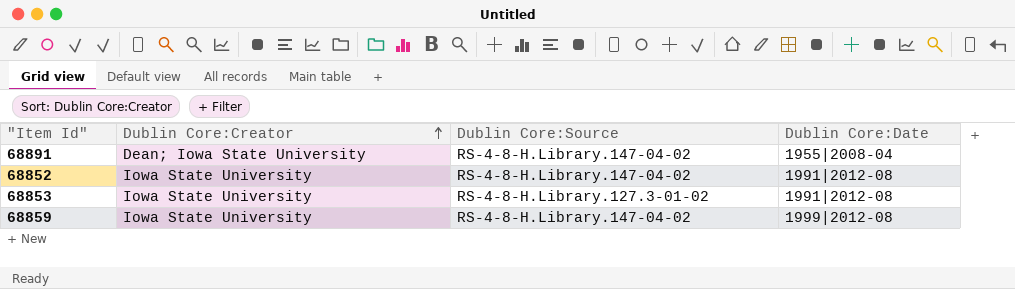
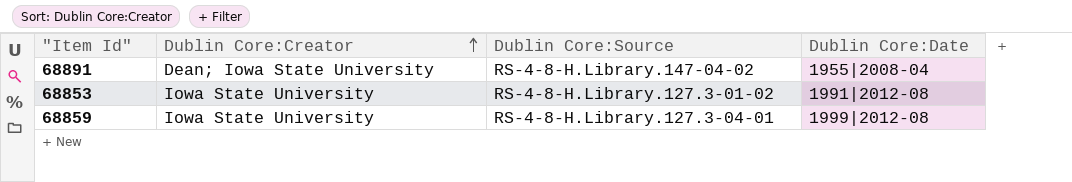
row 68852: Iowa State University | RS-4-8-H.Library.147-04-02 | 1991|2012-08 -> none
68859 | Dublin Core:Source: RS-4-8-H.Library.147-04-02 -> RS-4-8-H.Library.127.3-04-01

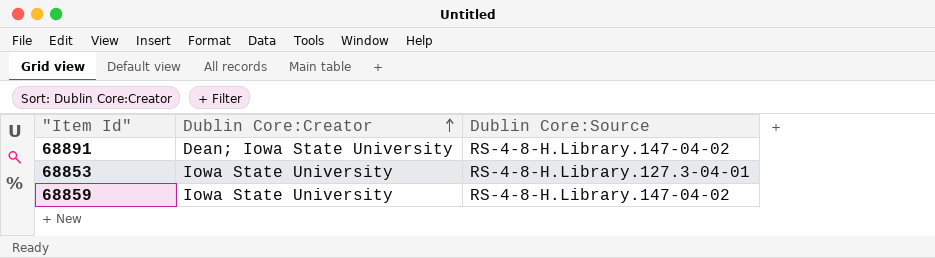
column Dublin Core:Date | position: 4 -> none
68853 | Dublin Core:Source: RS-4-8-H.Library.127.3-01-02 -> RS-4-8-H.Library.127.3-04-01
68859 | Dublin Core:Source: RS-4-8-H.Library.127.3-04-01 -> RS-4-8-H.Library.147-04-02

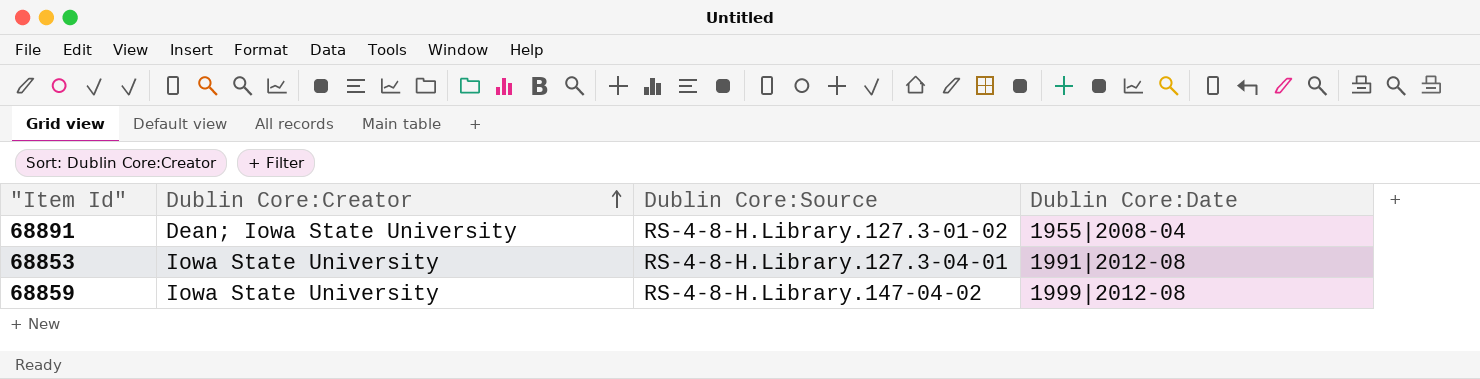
column Dublin Core:Date | position: none -> 4
68891 | Dublin Core:Source: RS-4-8-H.Library.147-04-02 -> RS-4-8-H.Library.127.3-01-02

